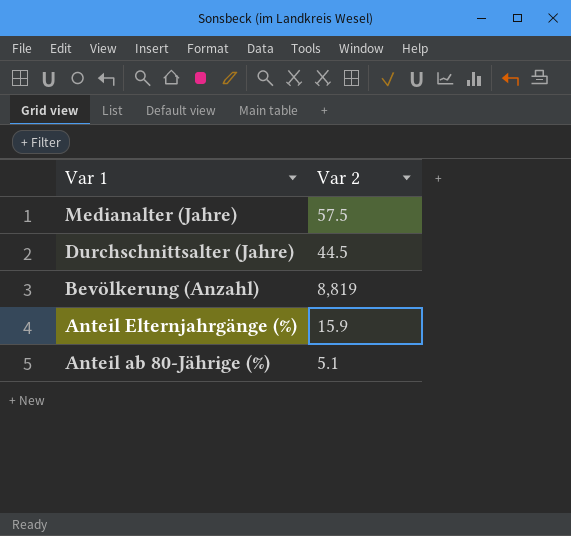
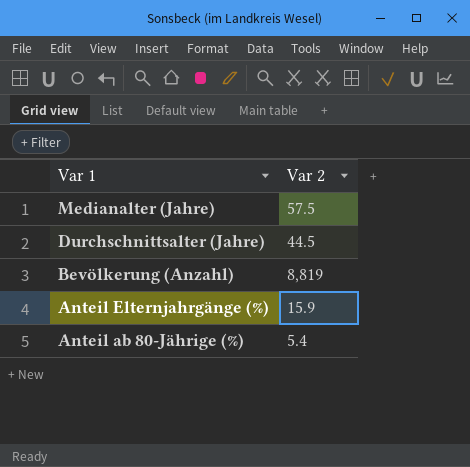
Anteil ab 80-Jährige (%) | Var 2: 5.1 -> 5.4

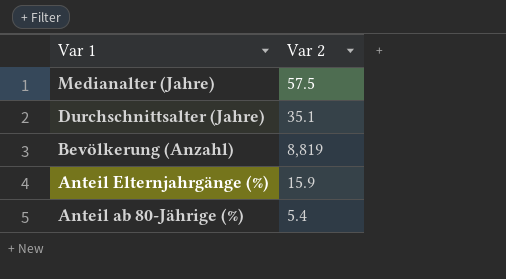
Durchschnittsalter (Jahre) | Var 2: 44.5 -> 35.1

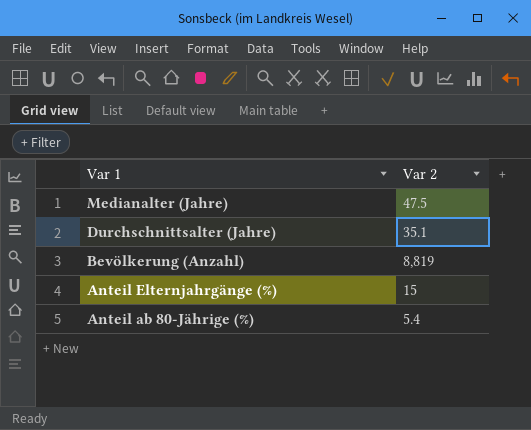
Medianalter (Jahre) | Var 2: 57.5 -> 47.5
Anteil Elternjahrgänge (%) | Var 2: 15.9 -> 15

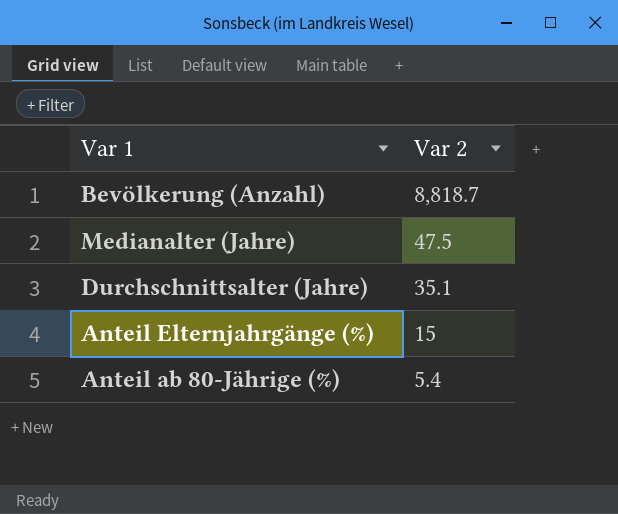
row order: Var 1 descending -> Var 2 descending
Bevölkerung (Anzahl) | Var 2: 8,819 -> 8,818.7

